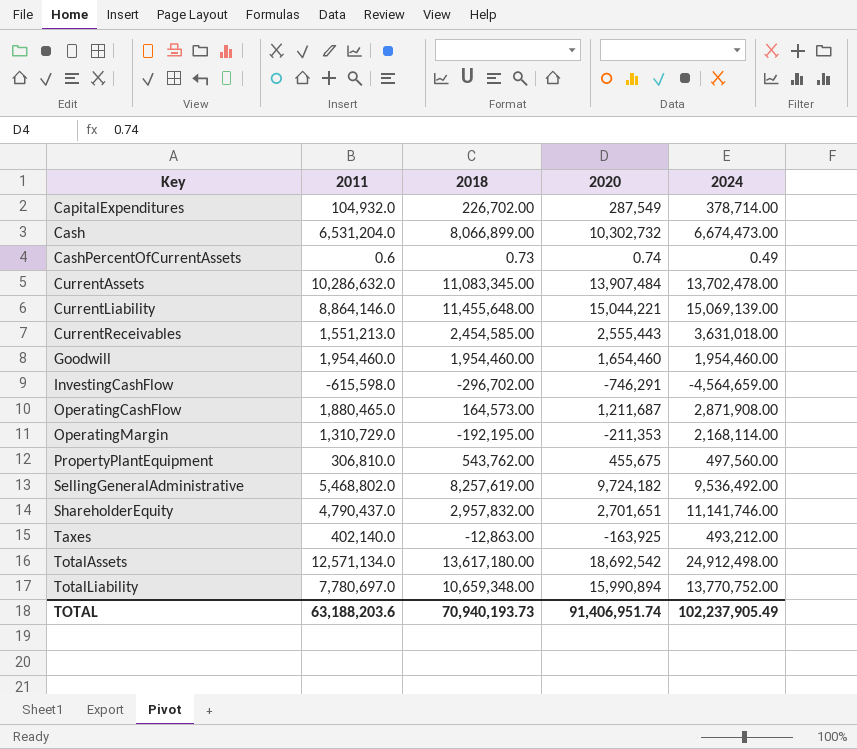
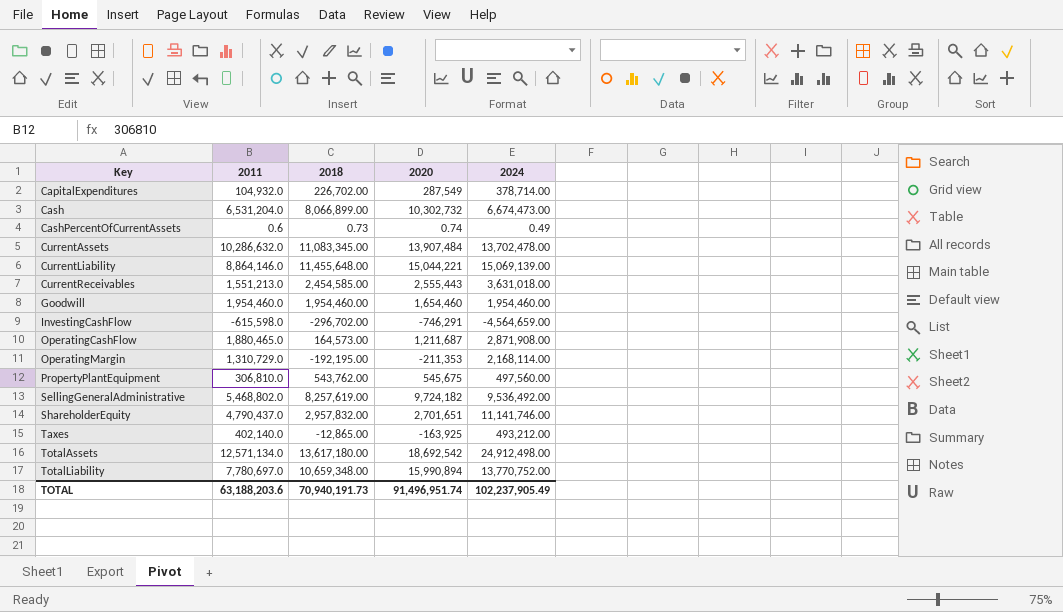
PropertyPlantEquipment | 2020: 455,675 -> 545,675
Taxes | 2018: -12,863.00 -> -12,865.00
TOTAL | 2018: 70,940,193.73 -> 70,940,191.73
TOTAL | 2020: 91,406,951.74 -> 91,496,951.74

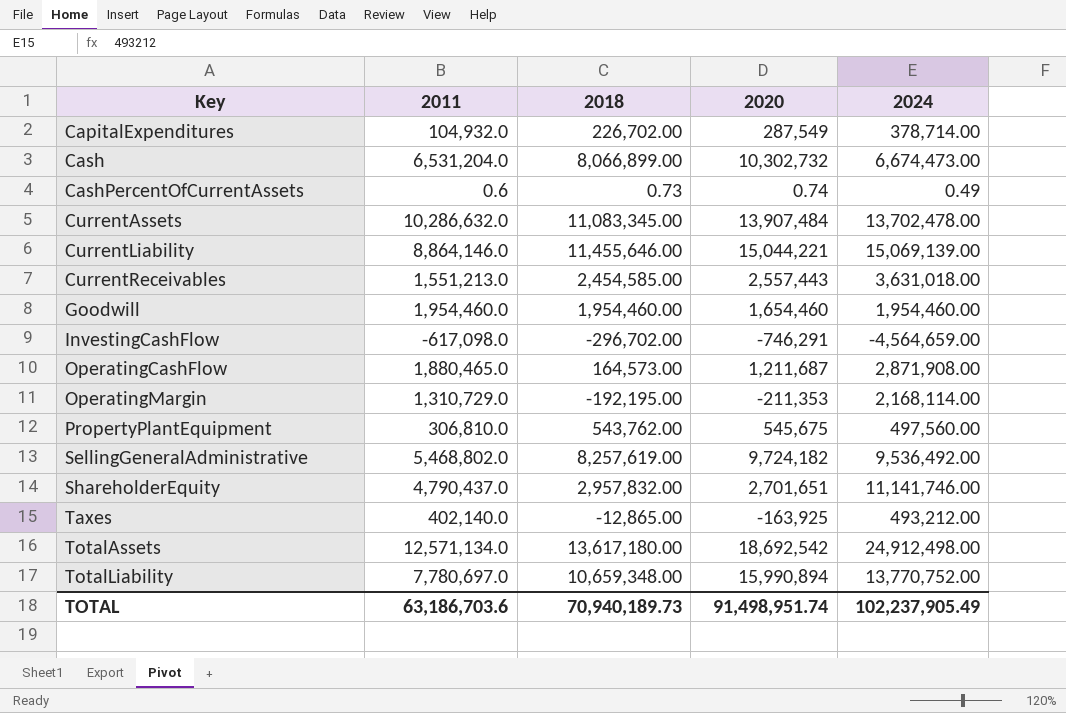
CurrentLiability | 2018: 11,455,648.00 -> 11,455,646.00
CurrentReceivables | 2020: 2,555,443 -> 2,557,443
InvestingCashFlow | 2011: -615,598.0 -> -617,098.0
TOTAL | 2011: 63,188,203.6 -> 63,186,703.6
TOTAL | 2018: 70,940,191.73 -> 70,940,189.73
TOTAL | 2020: 91,496,951.74 -> 91,498,951.74

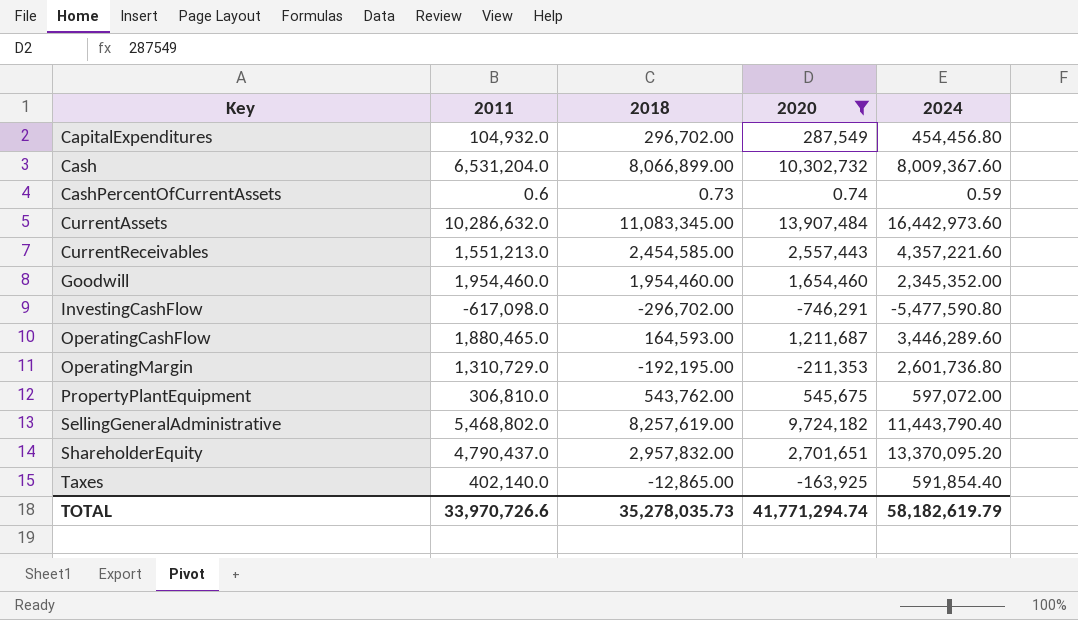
filter: none -> 2020 <= 13,907,484
CapitalExpenditures | 2018: 226,702.00 -> 296,702.00
CapitalExpenditures | 2024: 378,714.00 -> 454,456.80
Cash | 2024: 6,674,473.00 -> 8,009,367.60
CashPercentOfCurrentAssets | 2024: 0.49 -> 0.59
CurrentAssets | 2024: 13,702,478.00 -> 16,442,973.60
CurrentReceivables | 2024: 3,631,018.00 -> 4,357,221.60
Goodwill | 2024: 1,954,460.00 -> 2,345,352.00
InvestingCashFlow | 2024: -4,564,659.00 -> -5,477,590.80
OperatingCashFlow | 2018: 164,573.00 -> 164,593.00
OperatingCashFlow | 2024: 2,871,908.00 -> 3,446,289.60
OperatingMargin | 2024: 2,168,114.00 -> 2,601,736.80
PropertyPlantEquipment | 2024: 497,560.00 -> 597,072.00
SellingGeneralAdministrative | 2024: 9,536,492.00 -> 11,443,790.40
ShareholderEquity | 2024: 11,141,746.00 -> 13,370,095.20
Taxes | 2024: 493,212.00 -> 591,854.40
TOTAL | 2011: 63,186,703.6 -> 33,970,726.6
TOTAL | 2018: 70,940,189.73 -> 35,278,035.73
TOTAL | 2020: 91,498,951.74 -> 41,771,294.74
TOTAL | 2024: 102,237,905.49 -> 58,182,619.79

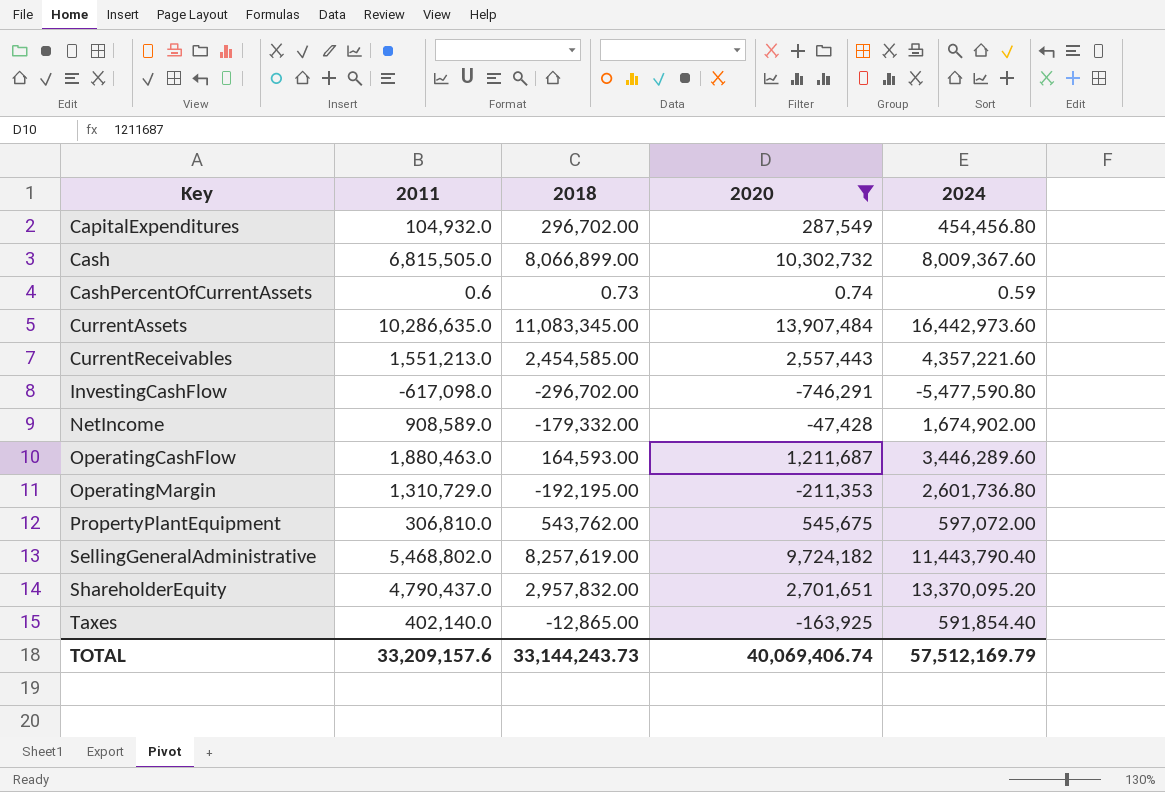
row Goodwill: 1,954,460.0 | 1,954,460.00 | 1,654,460 | 2,345,352.00 -> none
Cash | 2011: 6,531,204.0 -> 6,815,505.0
CurrentAssets | 2011: 10,286,632.0 -> 10,286,635.0
row NetIncome: none -> 908,589.0 | -179,332.00 | -47,428 | 1,674,902.00
OperatingCashFlow | 2011: 1,880,465.0 -> 1,880,463.0
TOTAL | 2011: 33,970,726.6 -> 33,209,157.6
TOTAL | 2018: 35,278,035.73 -> 33,144,243.73
TOTAL | 2020: 41,771,294.74 -> 40,069,406.74
TOTAL | 2024: 58,182,619.79 -> 57,512,169.79

